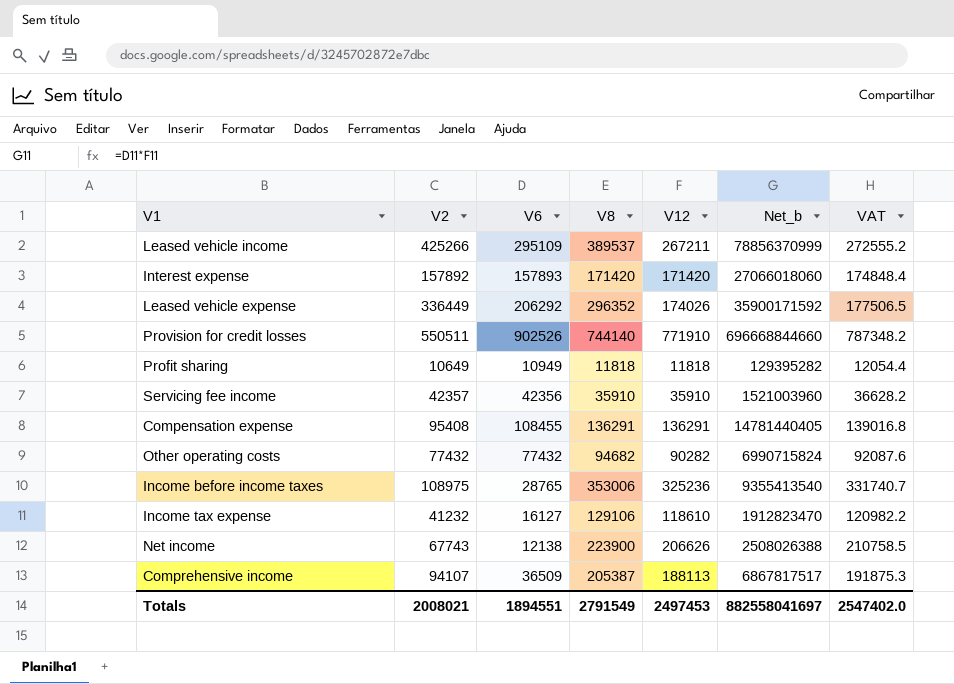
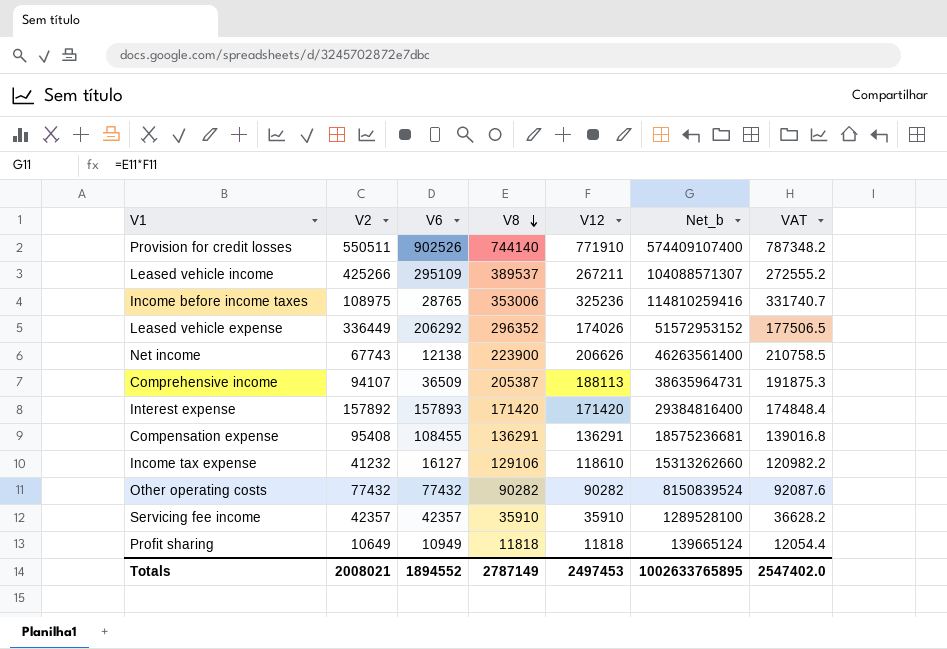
row order: none -> V8 descending
column Net_b | formula: [V6] * [V12] -> [V8] * [V12]
Other operating costs | V8: 94682 -> 90282
Servicing fee income | V6: 42356 -> 42357
Totals | V6: 1894551 -> 1894552
Totals | V8: 2791549 -> 2787149
Totals | Net_b: 882558041697 -> 1002633765895

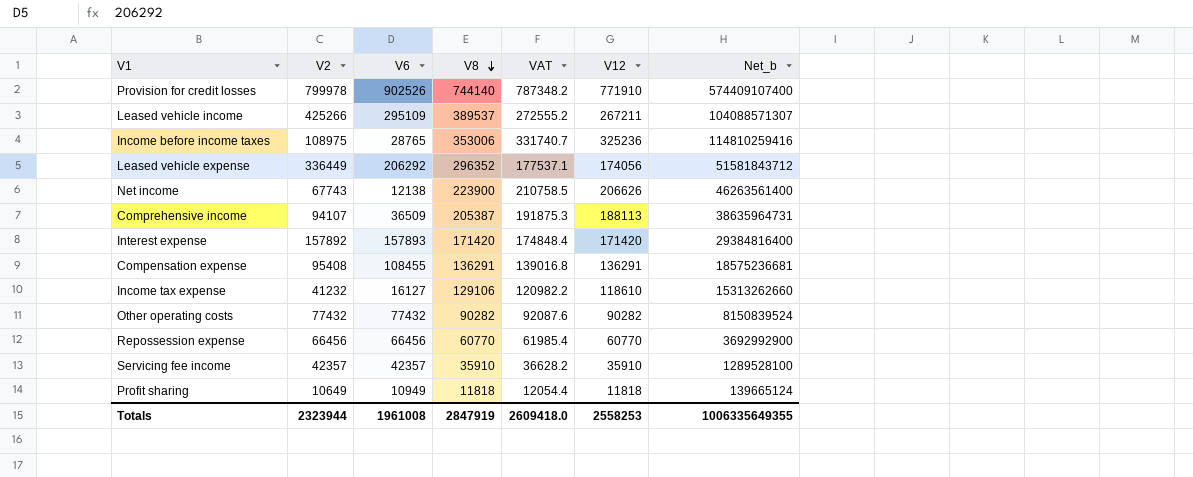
column VAT | position: 7 -> 5
Provision for credit losses | V2: 550511 -> 799978
Leased vehicle expense | VAT: 177506.5 -> 177537.1
Leased vehicle expense | V12: 174026 -> 174056
Leased vehicle expense | Net_b: 51572953152 -> 51581843712
row Repossession expense: none -> 66456 | 66456 | 60770 | 61985.4 | 60770 | 3692992900
Totals | V2: 2008021 -> 2323944
Totals | V6: 1894552 -> 1961008
Totals | V8: 2787149 -> 2847919
Totals | VAT: 2547402.0 -> 2609418.0
Totals | V12: 2497453 -> 2558253
Totals | Net_b: 1002633765895 -> 1006335649355

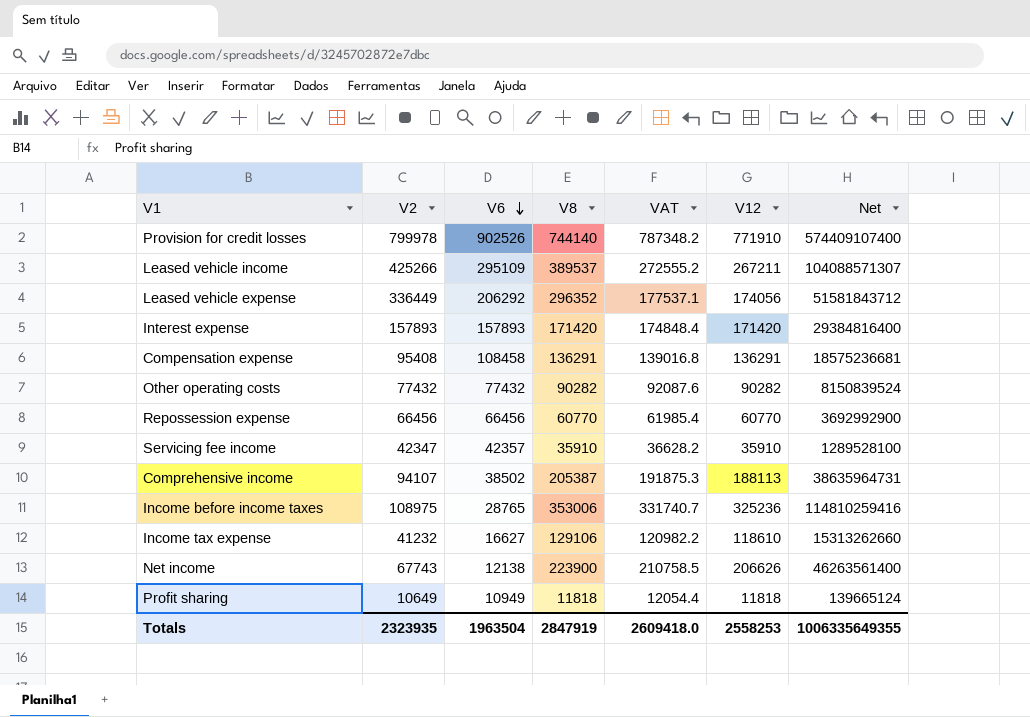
row order: V8 descending -> V6 descending
column name: Net_b -> Net
Interest expense | V2: 157892 -> 157893
Compensation expense | V6: 108455 -> 108458
Servicing fee income | V2: 42357 -> 42347
Comprehensive income | V6: 36509 -> 38502
Income tax expense | V6: 16127 -> 16627
Totals | V2: 2323944 -> 2323935
Totals | V6: 1961008 -> 1963504

